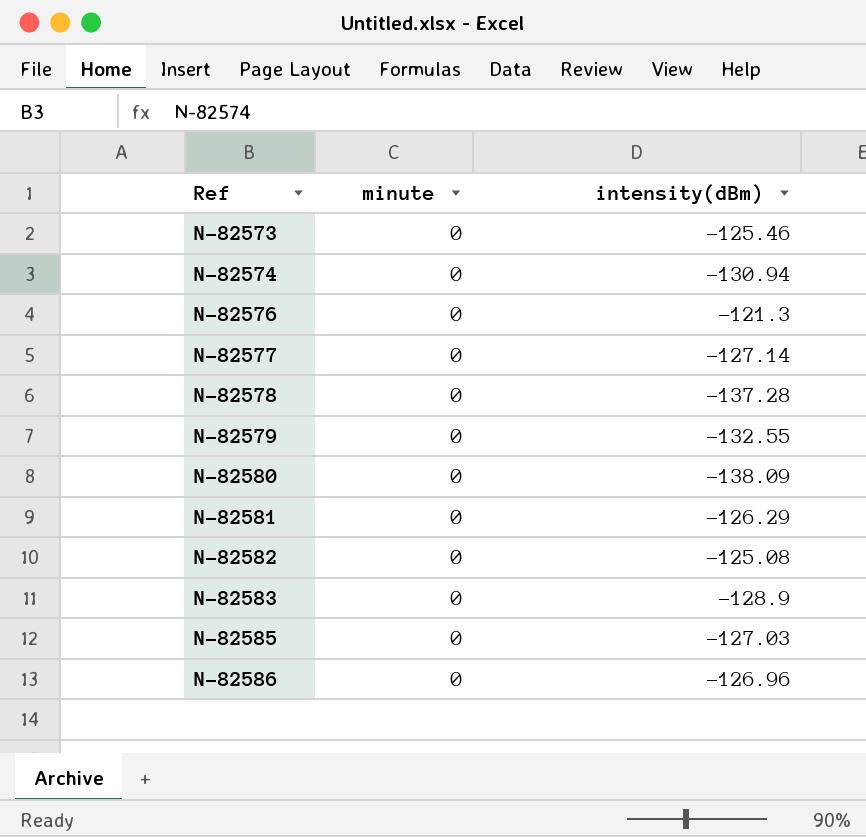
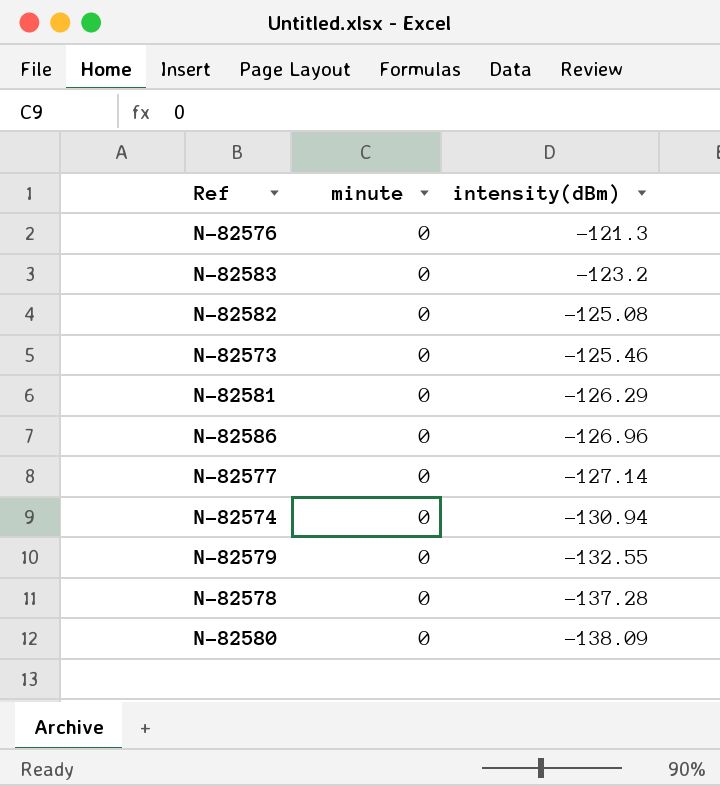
row order: Ref ascending -> intensity(dBm) descending
row N-82585: 0 | -127.03 -> none
N-82583 | intensity(dBm): -128.9 -> -123.2

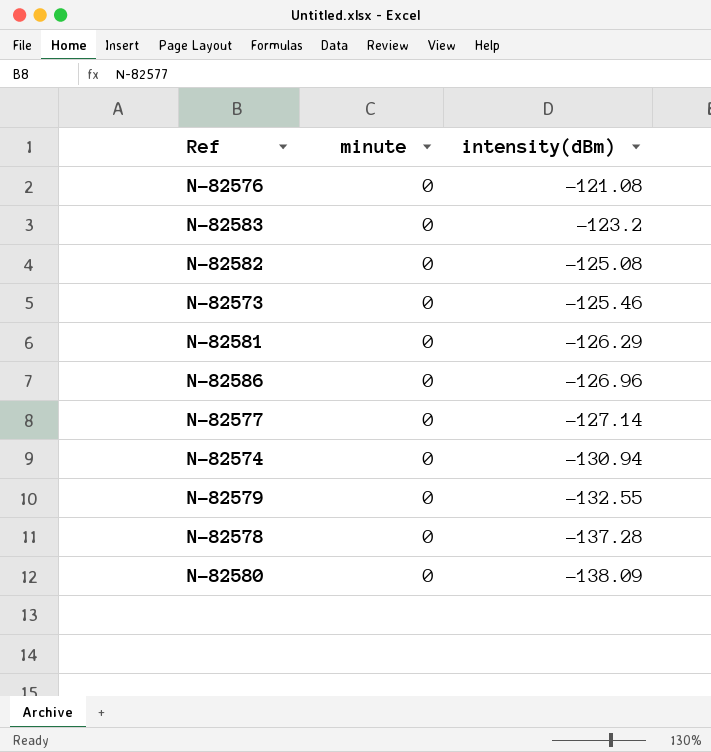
N-82576 | intensity(dBm): -121.3 -> -121.08

